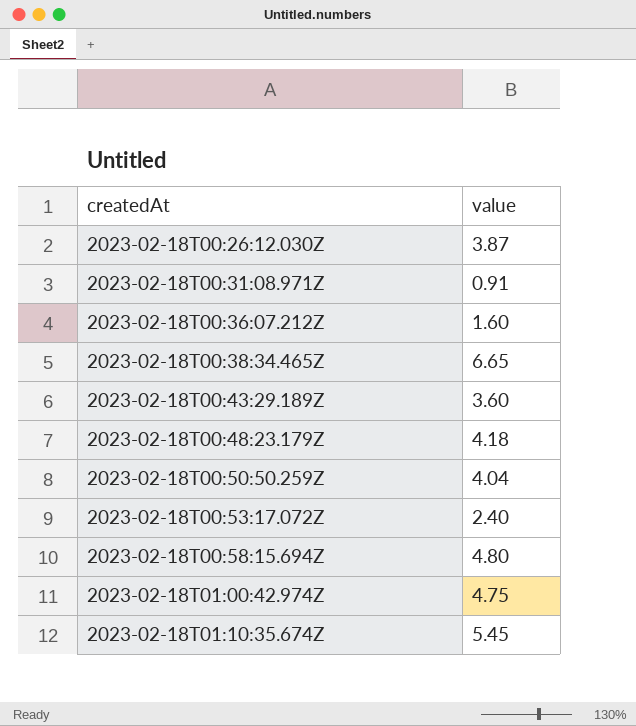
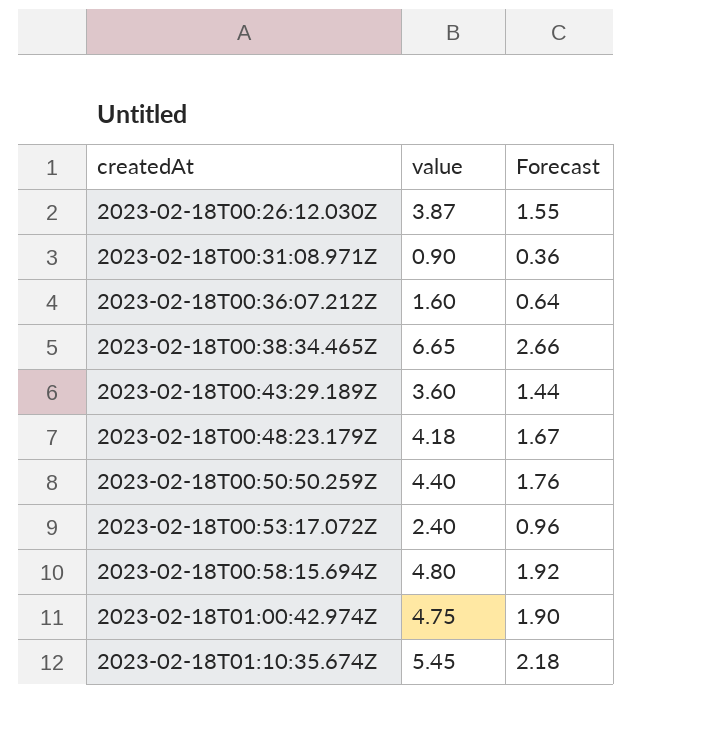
column Forecast | formula: none -> [value] * 0.4
2023-02-18T00:31:08.971Z | value: 0.91 -> 0.90
2023-02-18T00:50:50.259Z | value: 4.04 -> 4.40

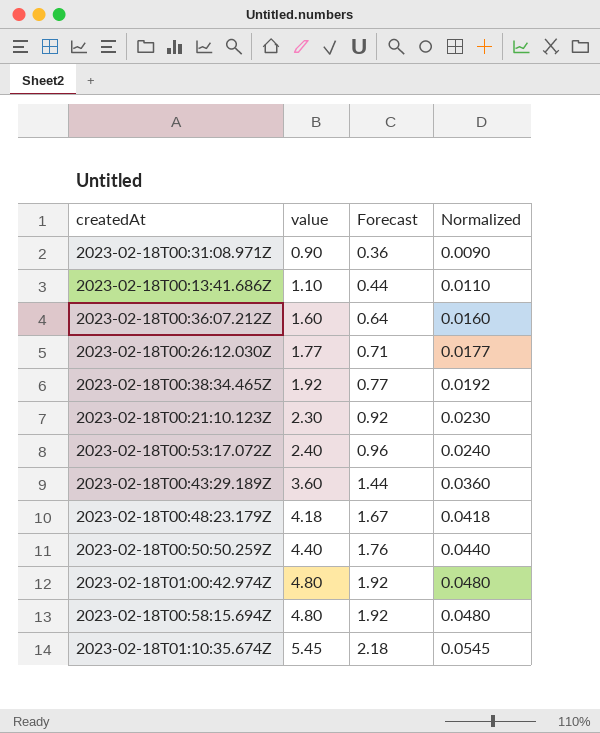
row order: createdAt ascending -> value ascending
column Normalized | formula: none -> [value] * 0.01
row 2023-02-18T00:13:41.686Z: none -> 1.10 | 0.44 | 0.0110
2023-02-18T00:26:12.030Z | value: 3.87 -> 1.77
2023-02-18T00:26:12.030Z | Forecast: 1.55 -> 0.71
2023-02-18T00:38:34.465Z | value: 6.65 -> 1.92
2023-02-18T00:38:34.465Z | Forecast: 2.66 -> 0.77
row 2023-02-18T00:21:10.123Z: none -> 2.30 | 0.92 | 0.0230
2023-02-18T01:00:42.974Z | value: 4.75 -> 4.80
2023-02-18T01:00:42.974Z | Forecast: 1.90 -> 1.92

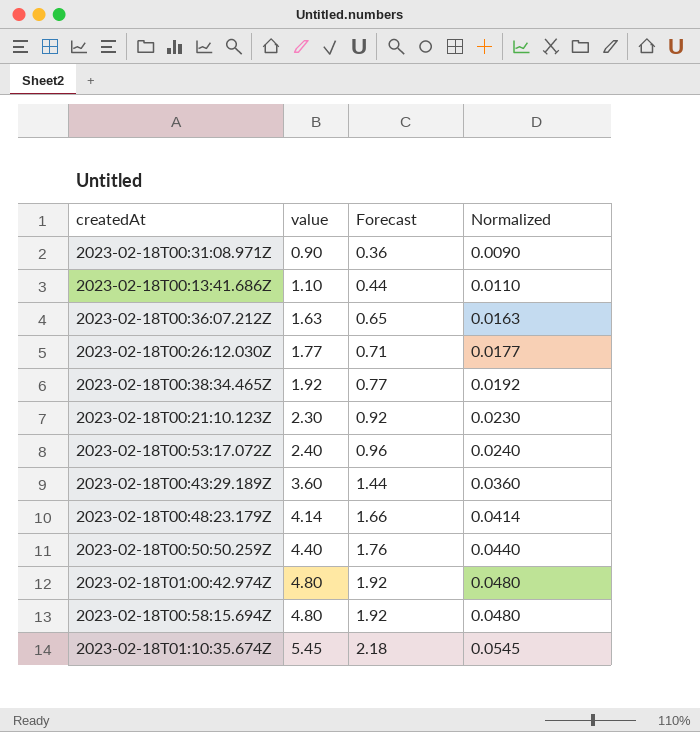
2023-02-18T00:36:07.212Z | value: 1.60 -> 1.63
2023-02-18T00:36:07.212Z | Forecast: 0.64 -> 0.65
2023-02-18T00:36:07.212Z | Normalized: 0.0160 -> 0.0163
2023-02-18T00:48:23.179Z | value: 4.18 -> 4.14
2023-02-18T00:48:23.179Z | Forecast: 1.67 -> 1.66
2023-02-18T00:48:23.179Z | Normalized: 0.0418 -> 0.0414

